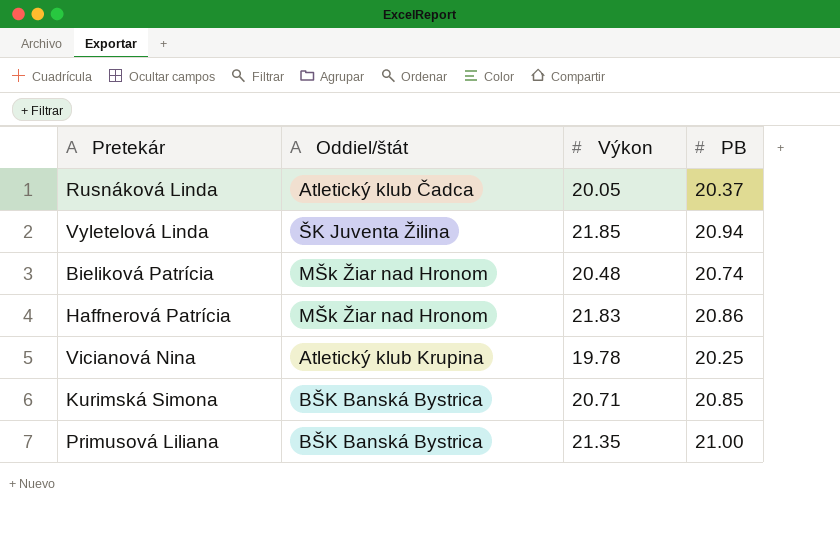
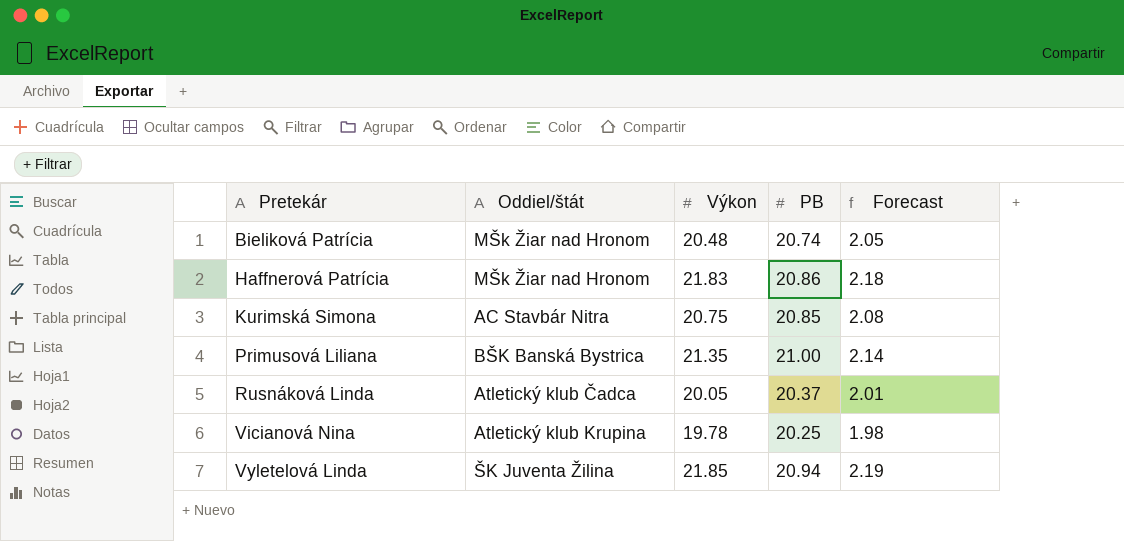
row order: none -> Pretekár ascending
column Forecast | formula: none -> [Výkon] * 0.1
Kurimská Simona | Oddiel/štát: BŠK Banská Bystrica -> AC Stavbár Nitra
Kurimská Simona | Výkon: 20.71 -> 20.75

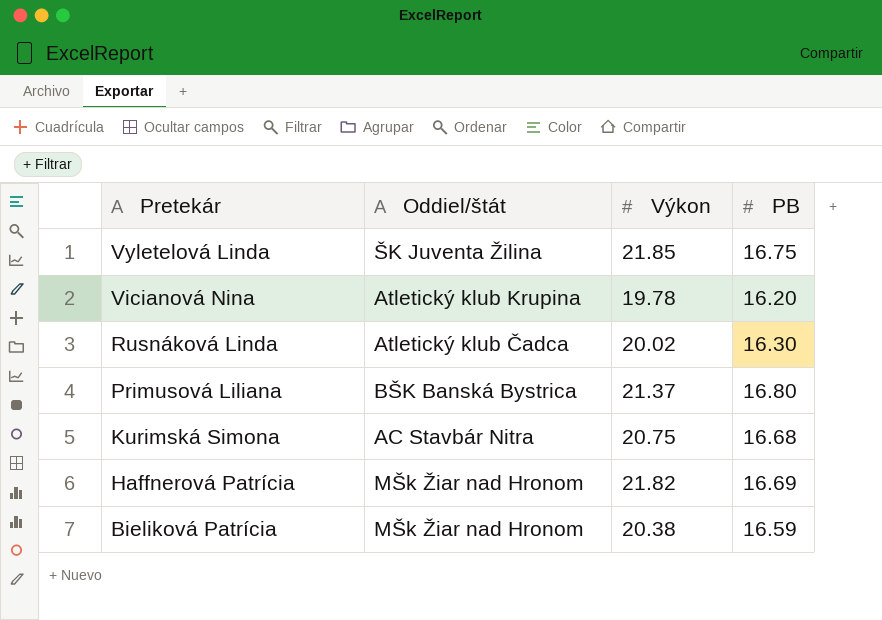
row order: Pretekár ascending -> Pretekár descending
column Forecast | formula: [Výkon] * 0.1 -> none
Vyletelová Linda | PB: 20.94 -> 16.75
Vicianová Nina | PB: 20.25 -> 16.20
Rusnáková Linda | Výkon: 20.05 -> 20.02
Rusnáková Linda | PB: 20.37 -> 16.30
Primusová Liliana | Výkon: 21.35 -> 21.37
Primusová Liliana | PB: 21.00 -> 16.80
Kurimská Simona | PB: 20.85 -> 16.68
Haffnerová Patrícia | Výkon: 21.83 -> 21.82
Haffnerová Patrícia | PB: 20.86 -> 16.69
Bieliková Patrícia | Výkon: 20.48 -> 20.38
Bieliková Patrícia | PB: 20.74 -> 16.59

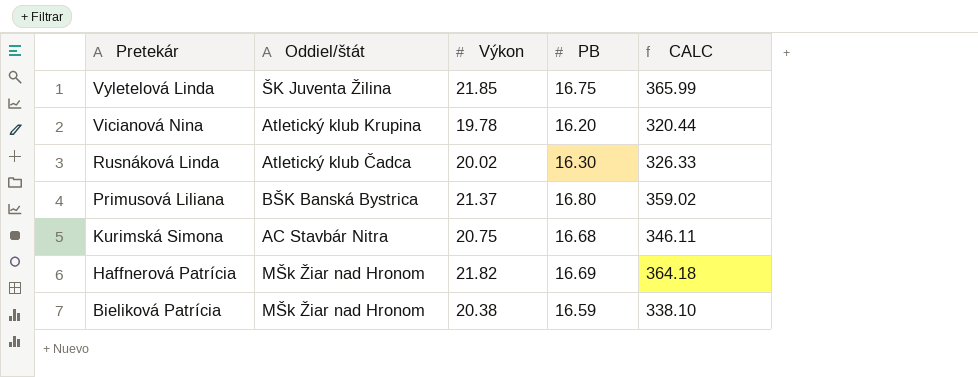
column CALC | formula: none -> [Výkon] * [PB]

